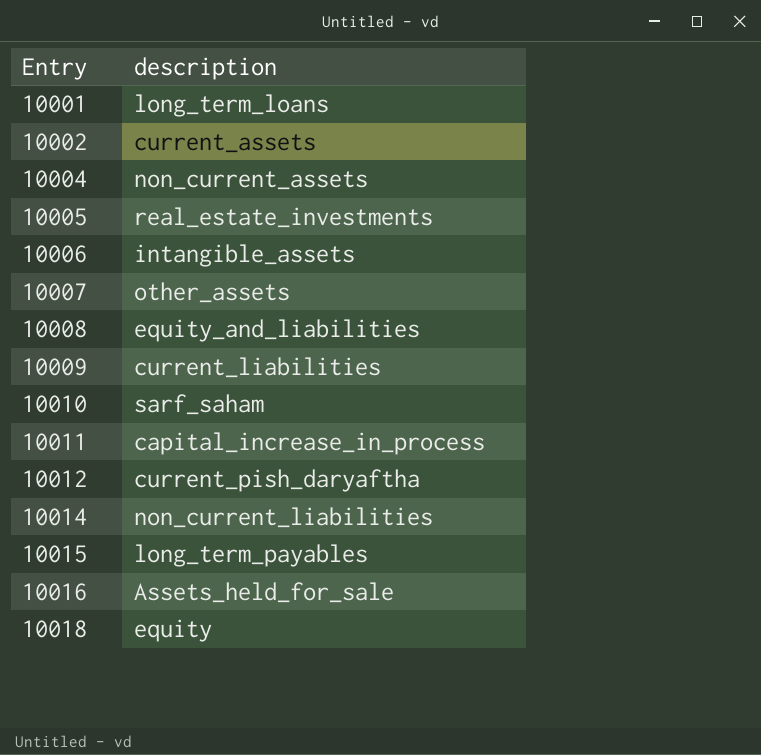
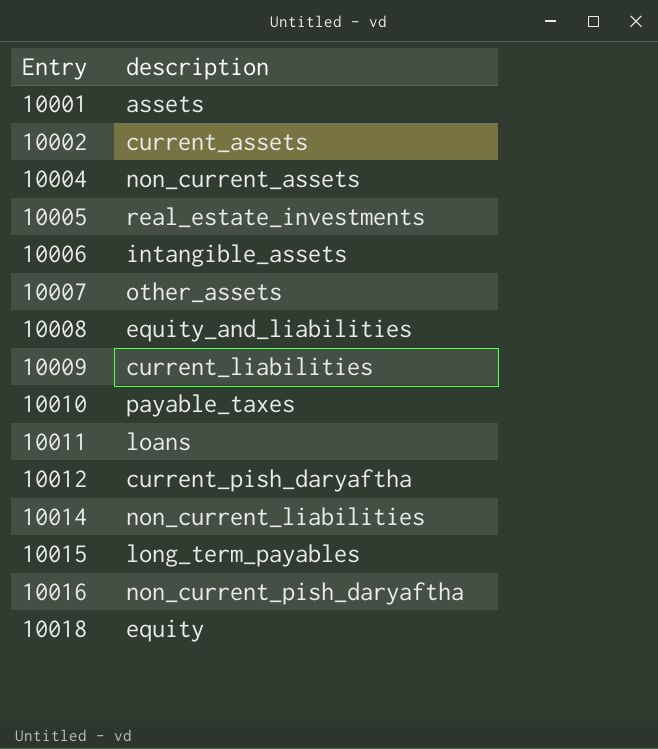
10001 | description: long_term_loans -> assets
10010 | description: sarf_saham -> payable_taxes
10011 | description: capital_increase_in_process -> loans
10016 | description: Assets_held_for_sale -> non_current_pish_daryaftha

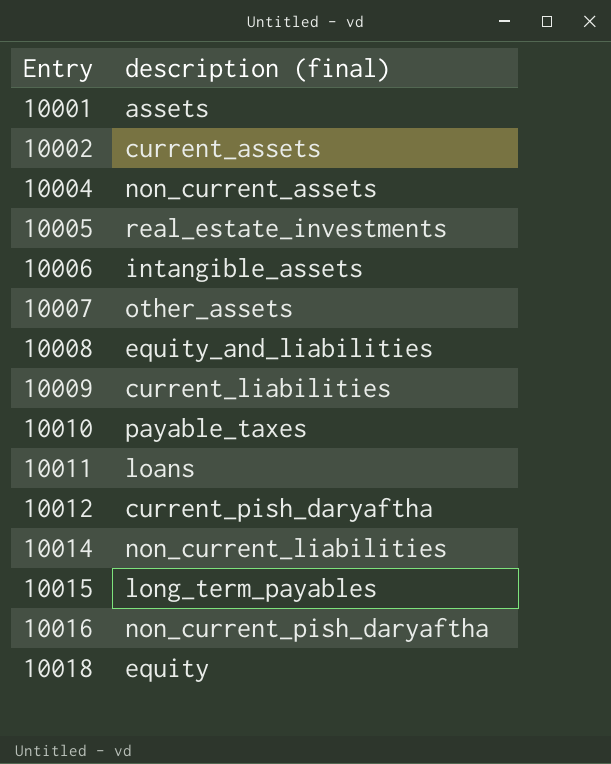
column name: description -> description (final)

